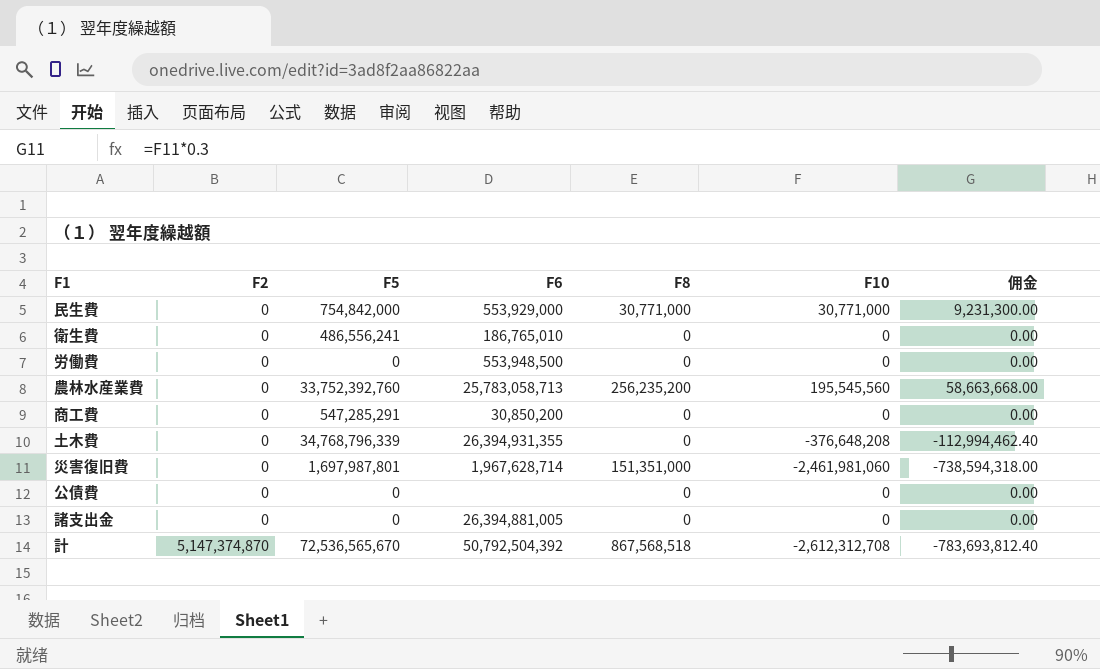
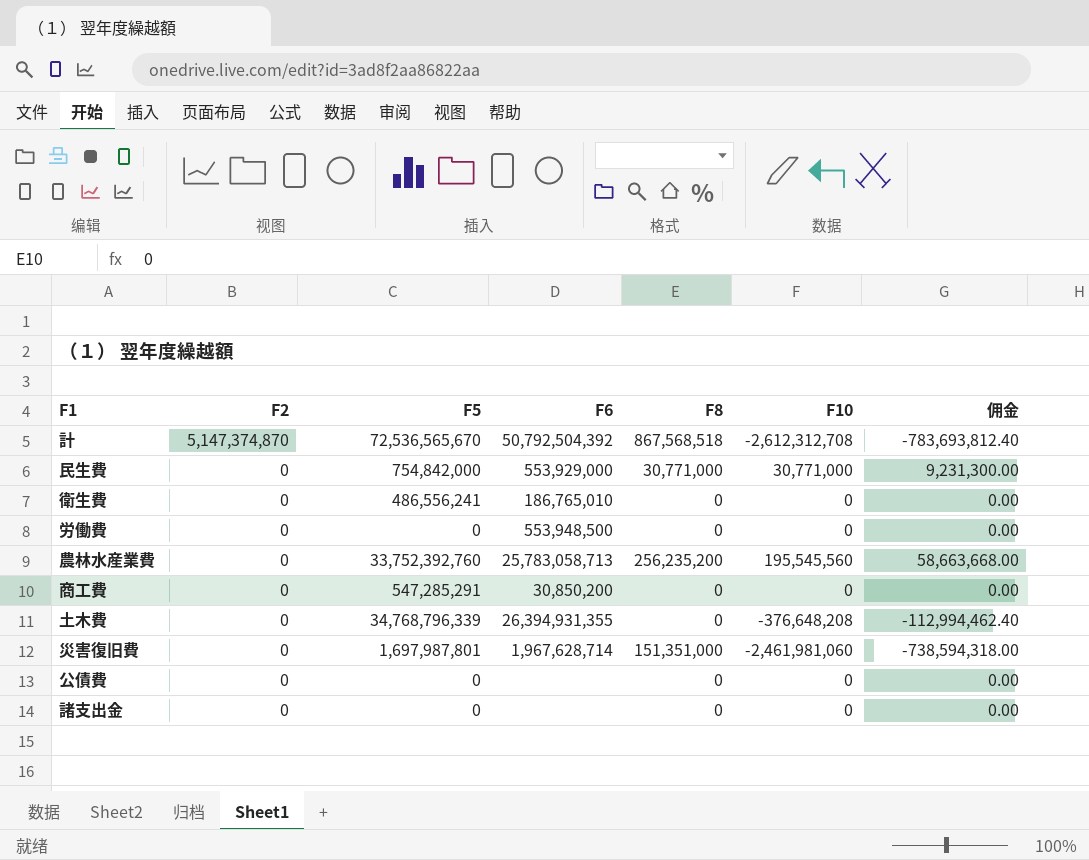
row order: F2 ascending -> F2 descending
諸支出金 | F6: 26,394,881,005 -> none

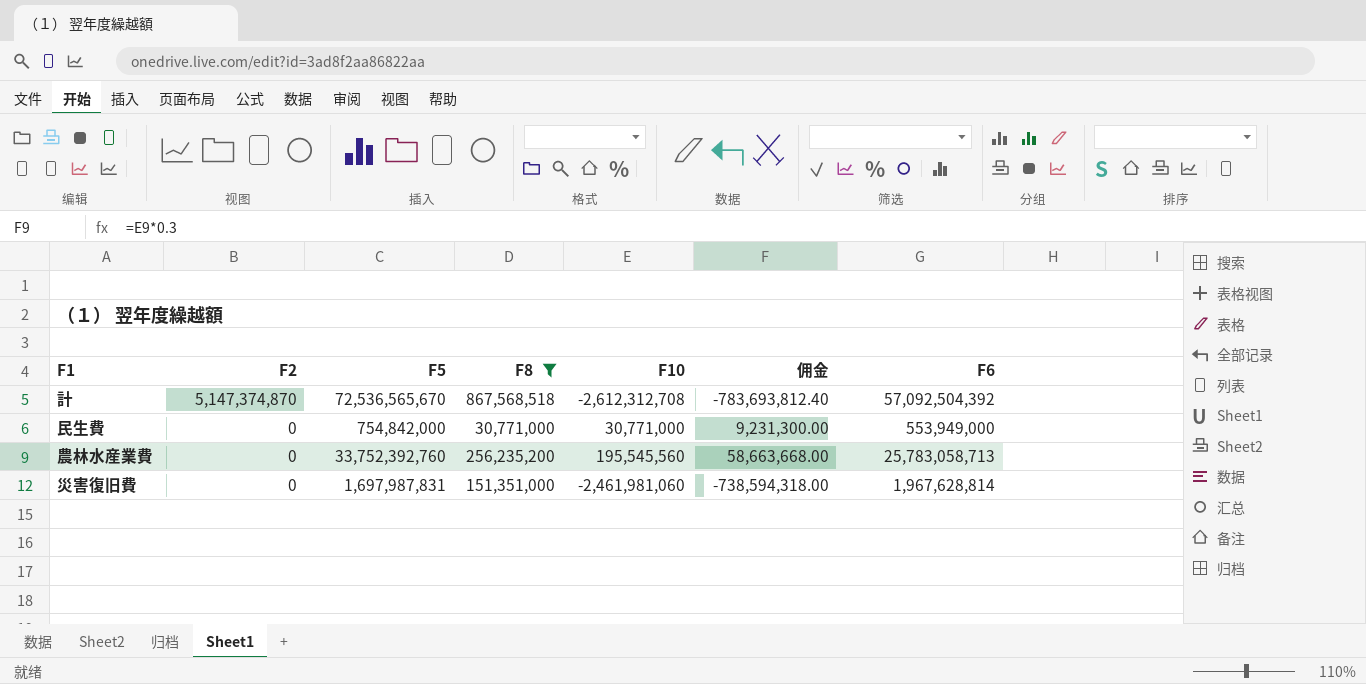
filter: none -> F8 != 0
column F6 | position: 4 -> 7
計 | F6: 50,792,504,392 -> 57,092,504,392
民生費 | F6: 553,929,000 -> 553,949,000
災害復旧費 | F5: 1,697,987,801 -> 1,697,987,831
災害復旧費 | F6: 1,967,628,714 -> 1,967,628,814

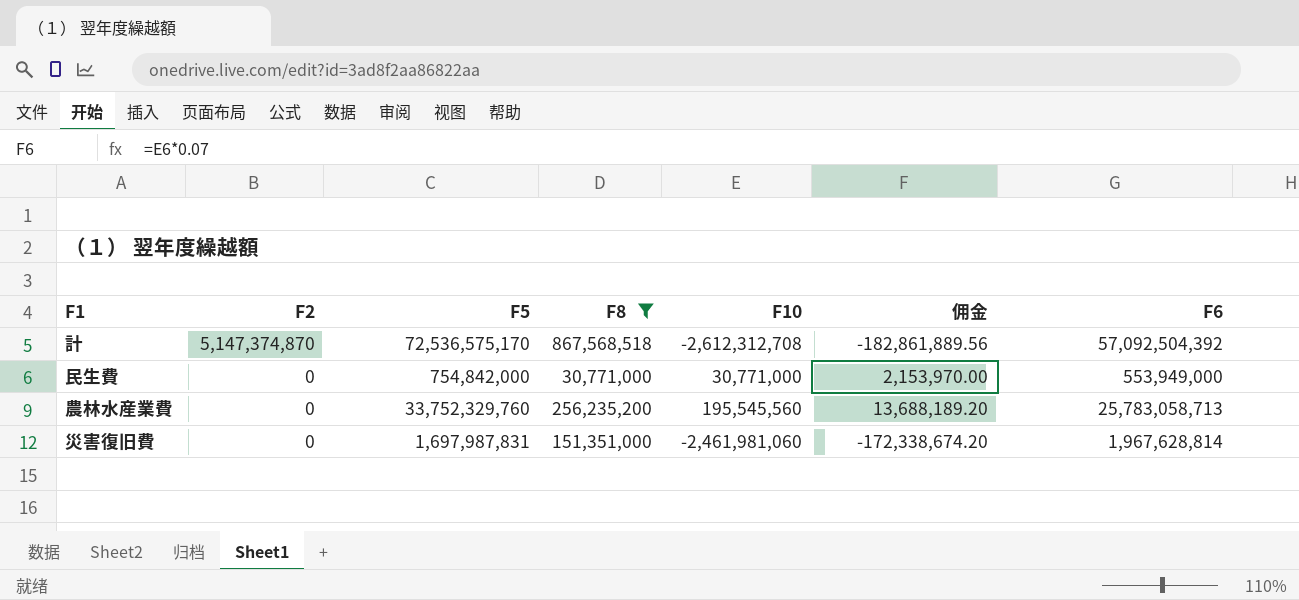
column 佣金 | formula: [F10] * 0.3 -> [F10] * 0.07
計 | F5: 72,536,565,670 -> 72,536,575,170
農林水産業費 | F5: 33,752,392,760 -> 33,752,329,760

